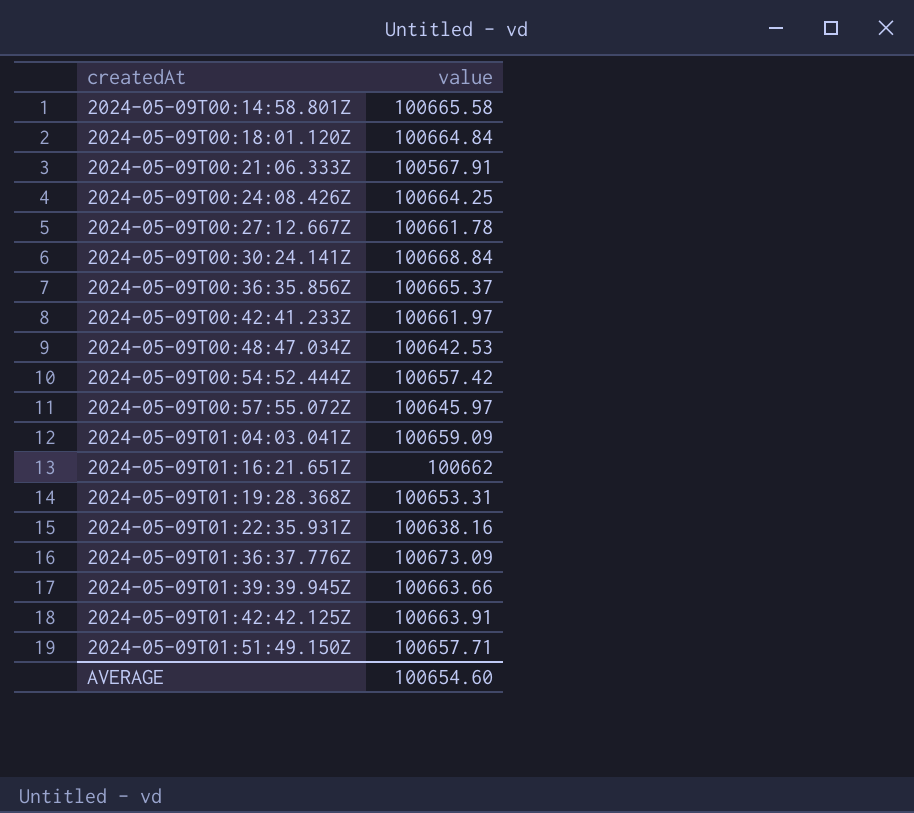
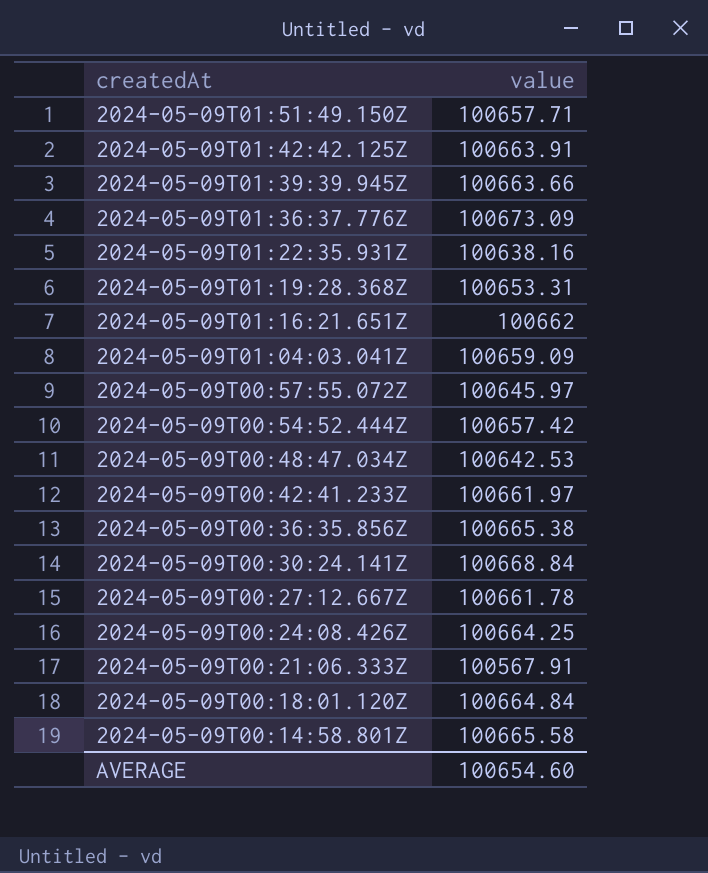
row order: createdAt ascending -> createdAt descending
2024-05-09T00:36:35.856Z | value: 100665.37 -> 100665.38

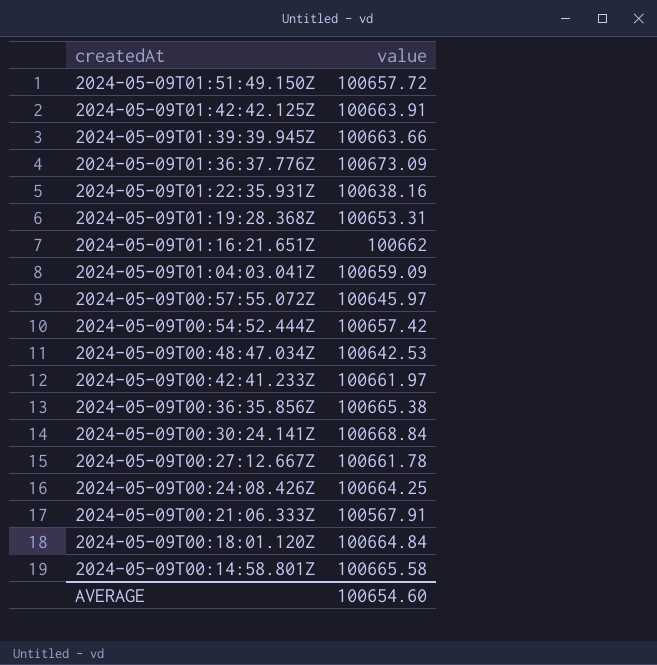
2024-05-09T01:51:49.150Z | value: 100657.71 -> 100657.72

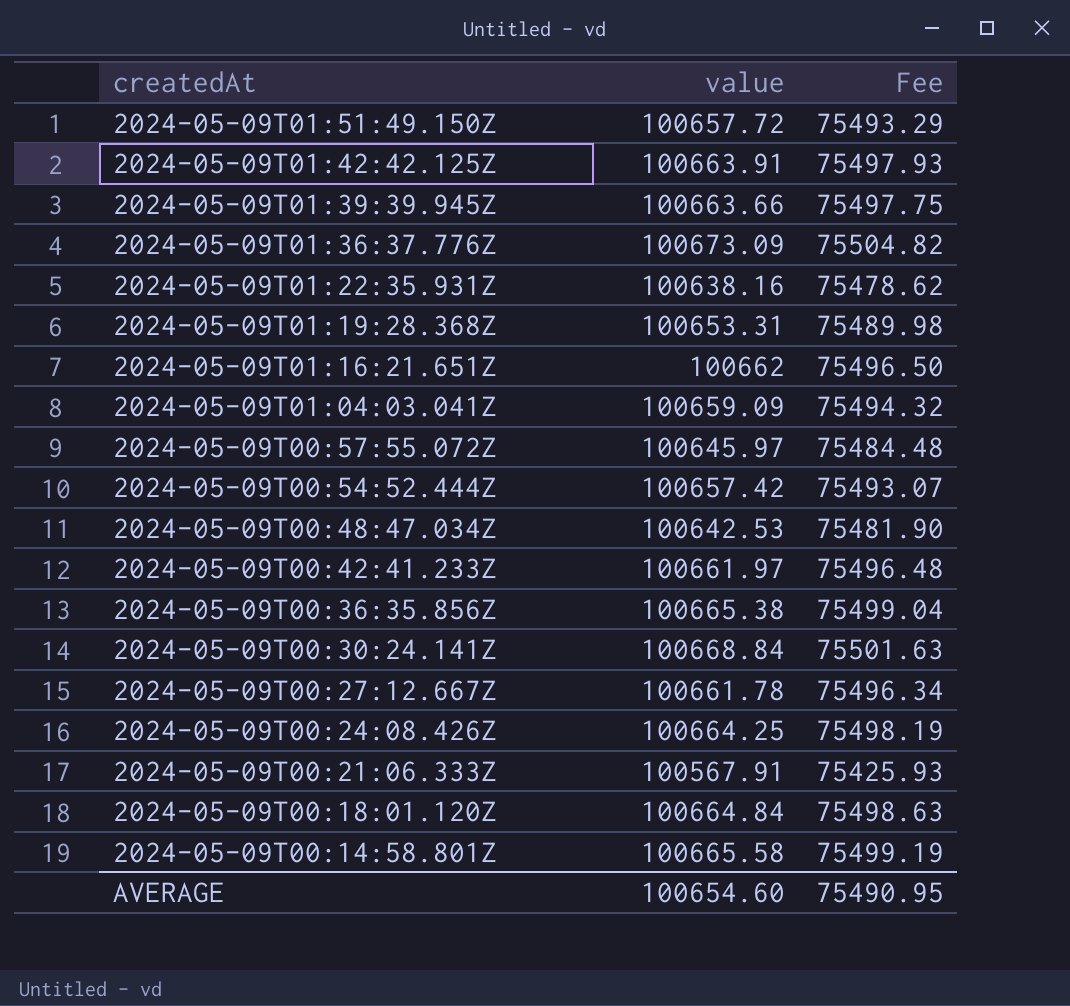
column Fee | formula: none -> [value] * 0.75

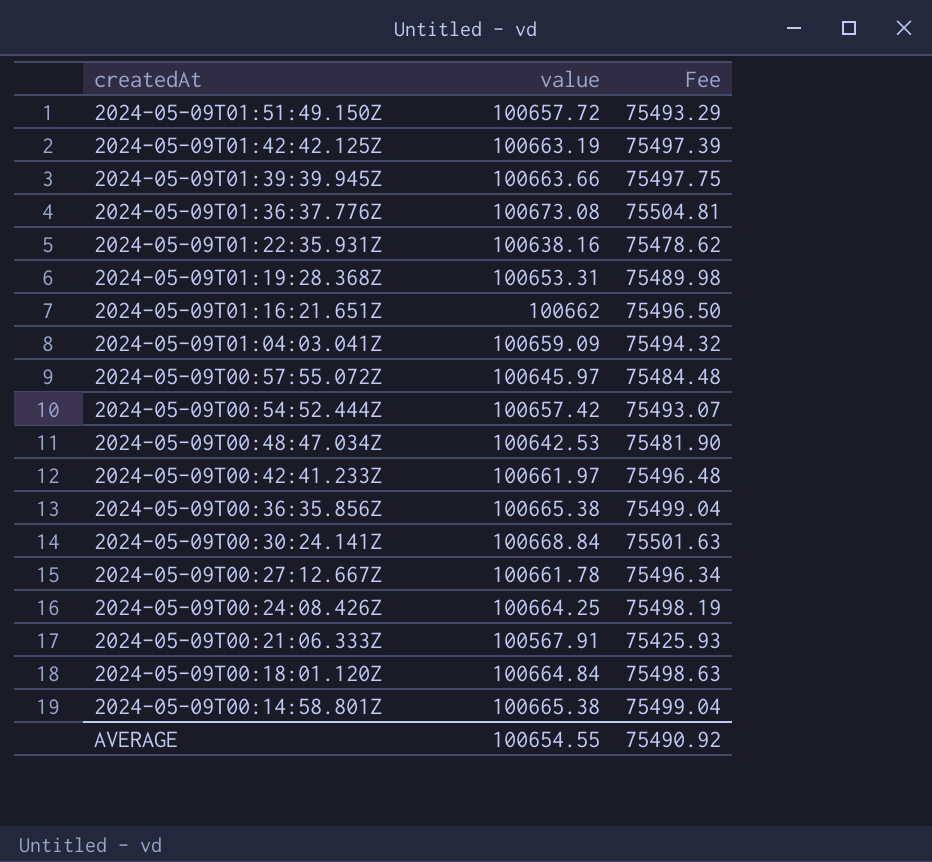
2024-05-09T01:42:42.125Z | value: 100663.91 -> 100663.19
2024-05-09T01:42:42.125Z | Fee: 75497.93 -> 75497.39
2024-05-09T01:36:37.776Z | value: 100673.09 -> 100673.08
2024-05-09T01:36:37.776Z | Fee: 75504.82 -> 75504.81
2024-05-09T00:14:58.801Z | value: 100665.58 -> 100665.38
2024-05-09T00:14:58.801Z | Fee: 75499.19 -> 75499.04
AVERAGE | value: 100654.60 -> 100654.55
AVERAGE | Fee: 75490.95 -> 75490.92

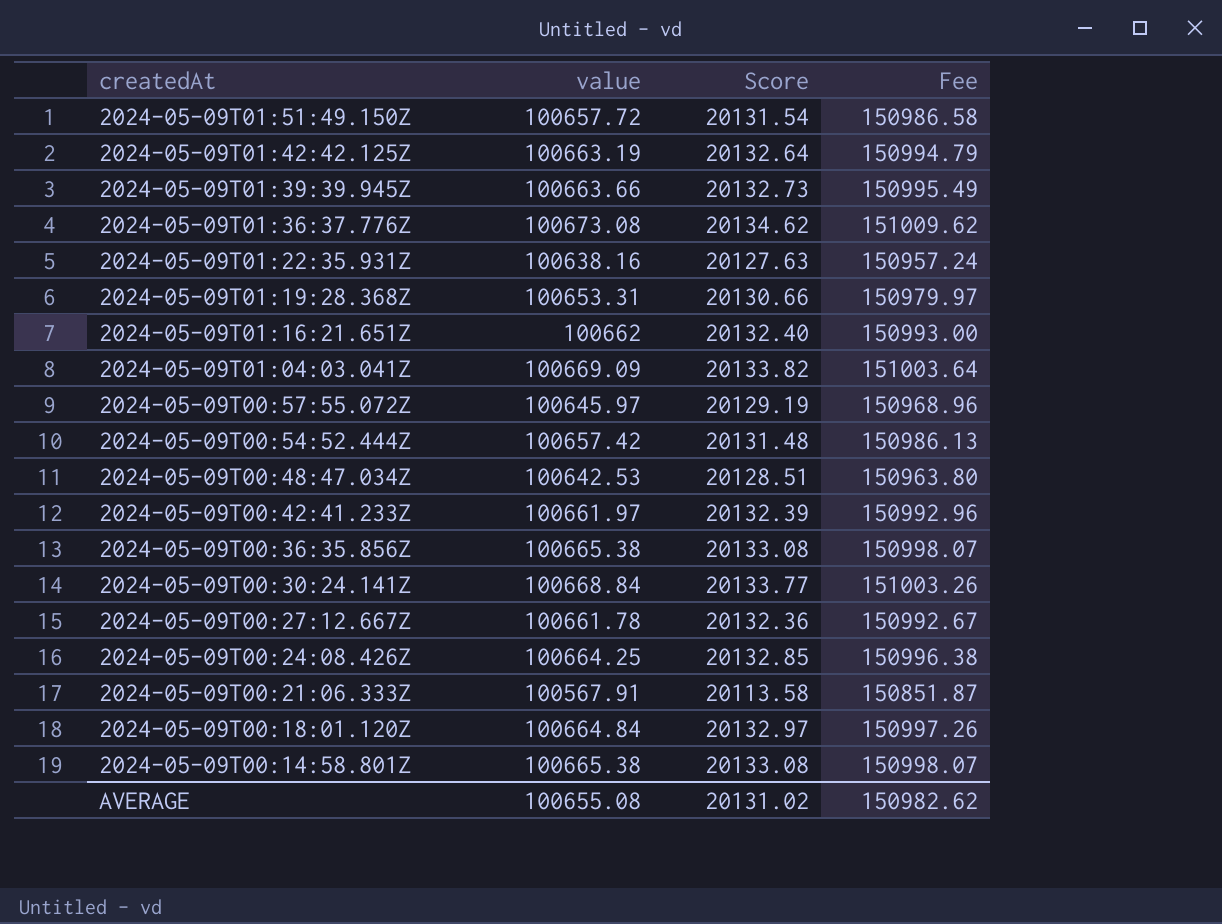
column Score | formula: none -> [value] * 0.2
column Fee | formula: [value] * 0.75 -> [value] * 1.5
2024-05-09T01:04:03.041Z | value: 100659.09 -> 100669.09
AVERAGE | value: 100654.55 -> 100655.08
AVERAGE | Fee: 75490.92 -> 150982.62

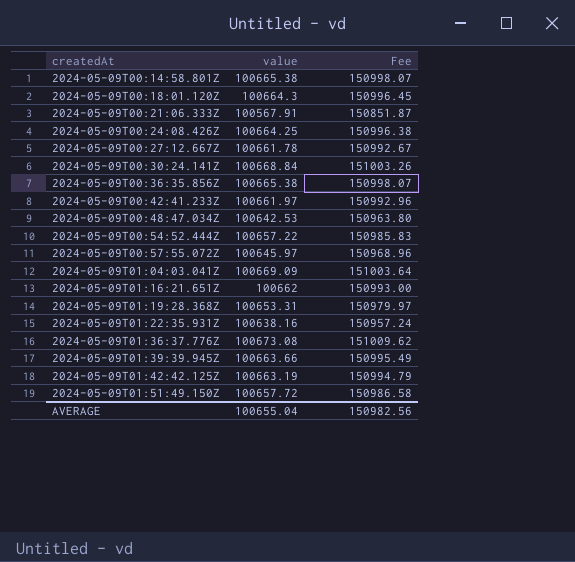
row order: createdAt descending -> createdAt ascending
column Score | formula: [value] * 0.2 -> none
2024-05-09T00:18:01.120Z | value: 100664.84 -> 100664.3
2024-05-09T00:18:01.120Z | Fee: 150997.26 -> 150996.45
2024-05-09T00:54:52.444Z | value: 100657.42 -> 100657.22
2024-05-09T00:54:52.444Z | Fee: 150986.13 -> 150985.83
AVERAGE | value: 100655.08 -> 100655.04
AVERAGE | Fee: 150982.62 -> 150982.56

